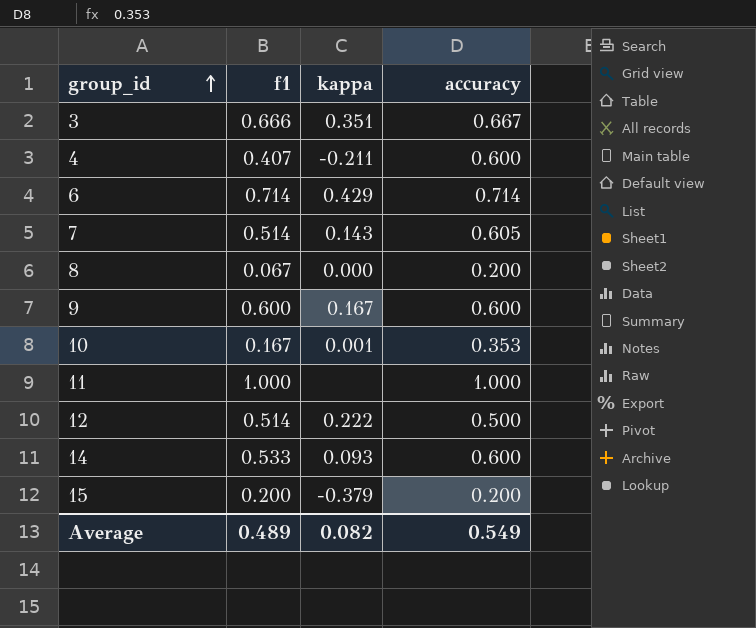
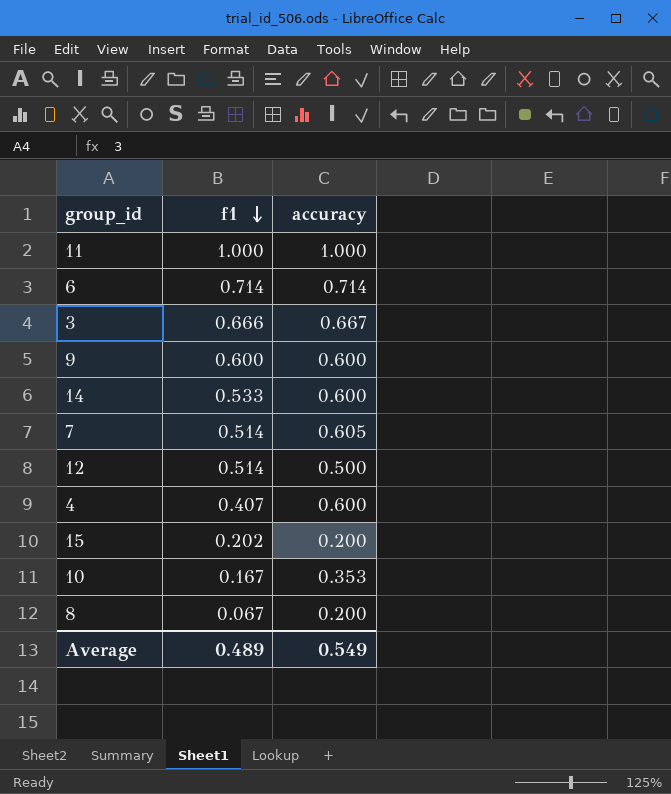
row order: group_id ascending -> f1 descending
column kappa | position: 3 -> none
15 | f1: 0.200 -> 0.202

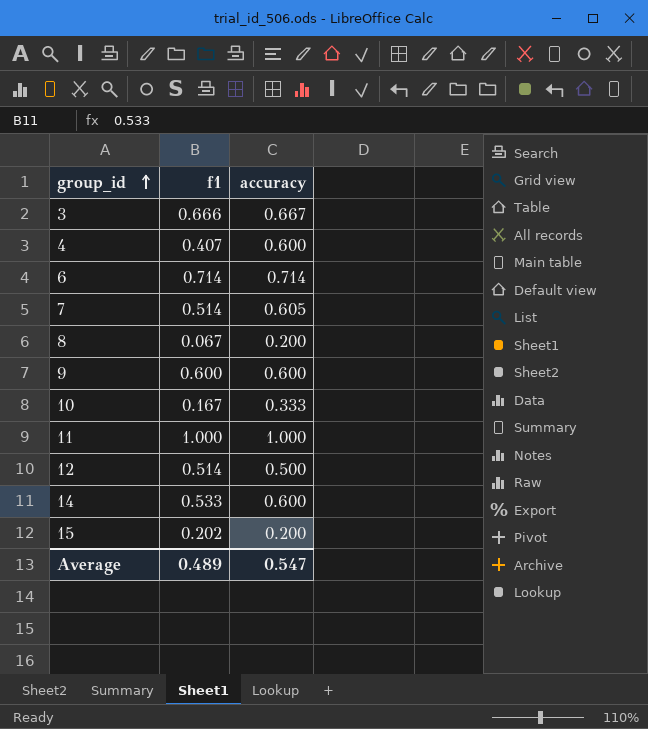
row order: f1 descending -> group_id ascending
10 | accuracy: 0.353 -> 0.333
Average | accuracy: 0.549 -> 0.547

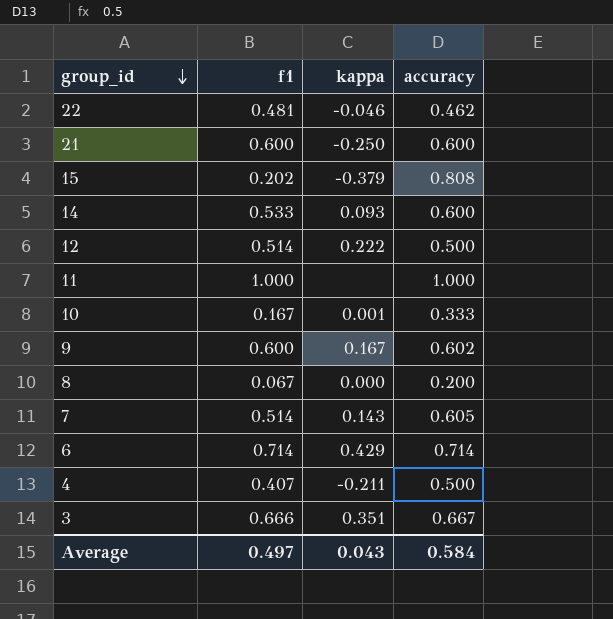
row order: group_id ascending -> group_id descending
column kappa | position: none -> 3
row 22: none -> 0.481 | -0.046 | 0.462
row 21: none -> 0.600 | -0.250 | 0.600
15 | accuracy: 0.200 -> 0.808
9 | accuracy: 0.600 -> 0.602
4 | accuracy: 0.600 -> 0.500
Average | f1: 0.489 -> 0.497
Average | accuracy: 0.547 -> 0.584

